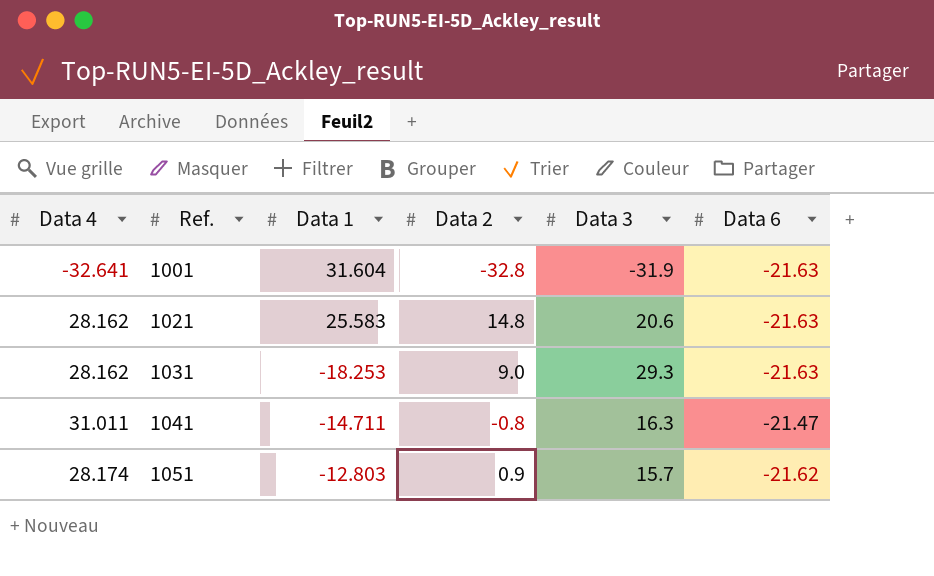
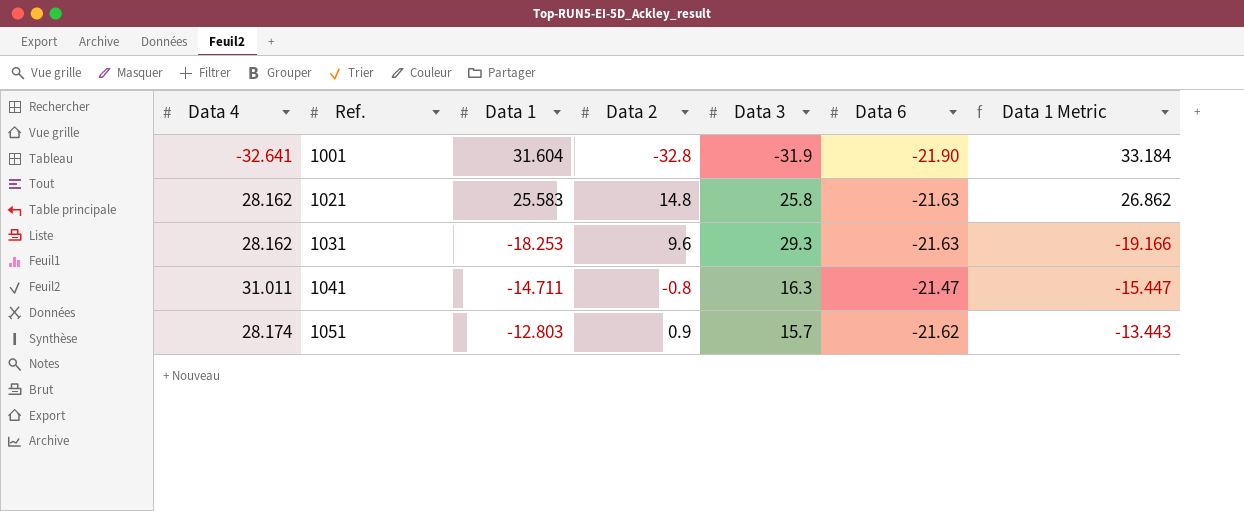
column Data 1 Metric | formula: none -> [Data 1] * 1.05
1001 | Data 6: -21.63 -> -21.90
1021 | Data 3: 20.6 -> 25.8
1031 | Data 2: 9.0 -> 9.6

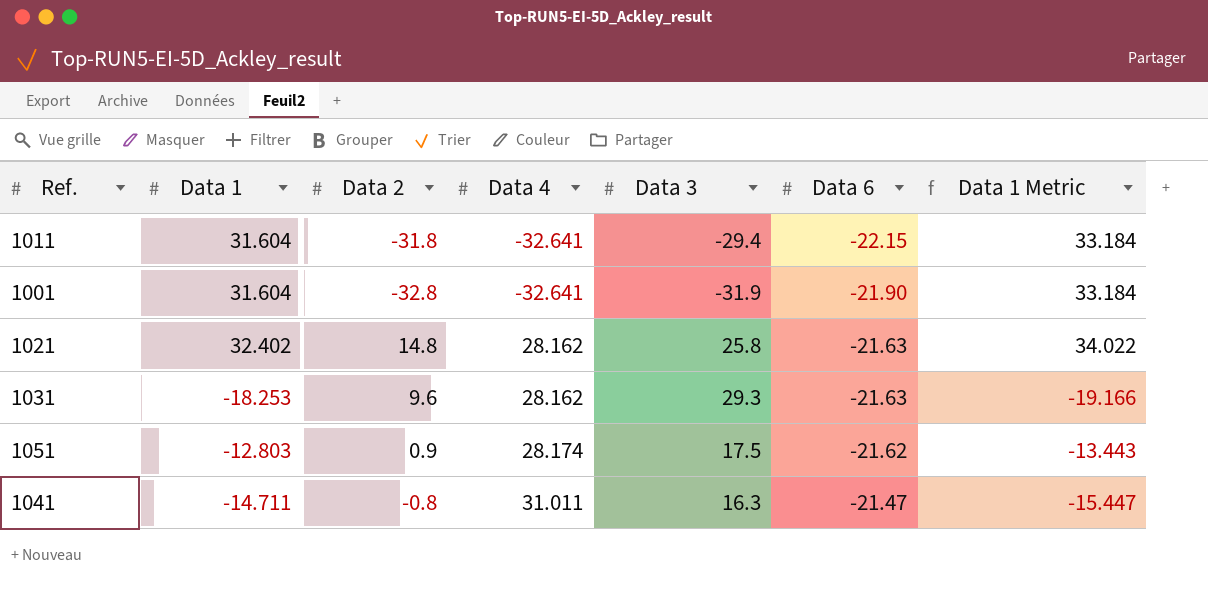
row order: Ref. ascending -> Data 4 ascending
column Data 4 | position: 1 -> 4
row 1011: none -> 31.604 | -31.8 | -32.641 | -29.4 | -22.15 | 33.184
1021 | Data 1: 25.583 -> 32.402
1021 | Data 1 Metric: 26.862 -> 34.022
1051 | Data 3: 15.7 -> 17.5

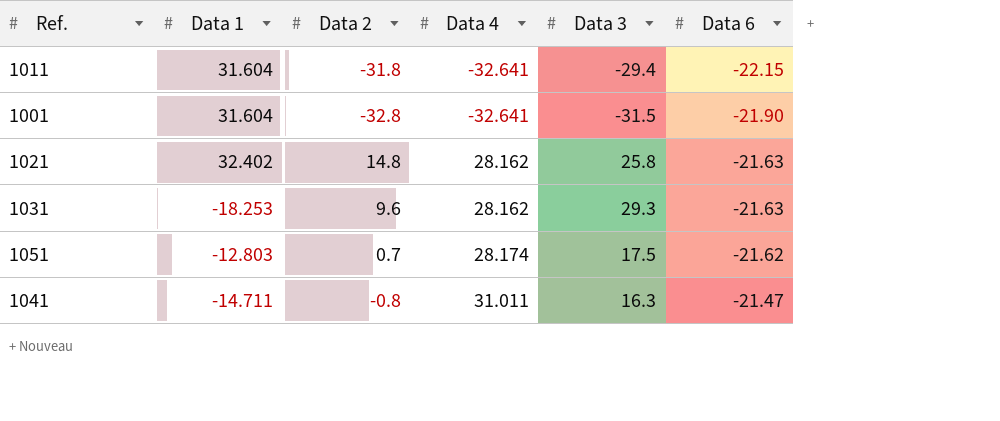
column Data 1 Metric | formula: [Data 1] * 1.05 -> none
1001 | Data 3: -31.9 -> -31.5
1051 | Data 2: 0.9 -> 0.7

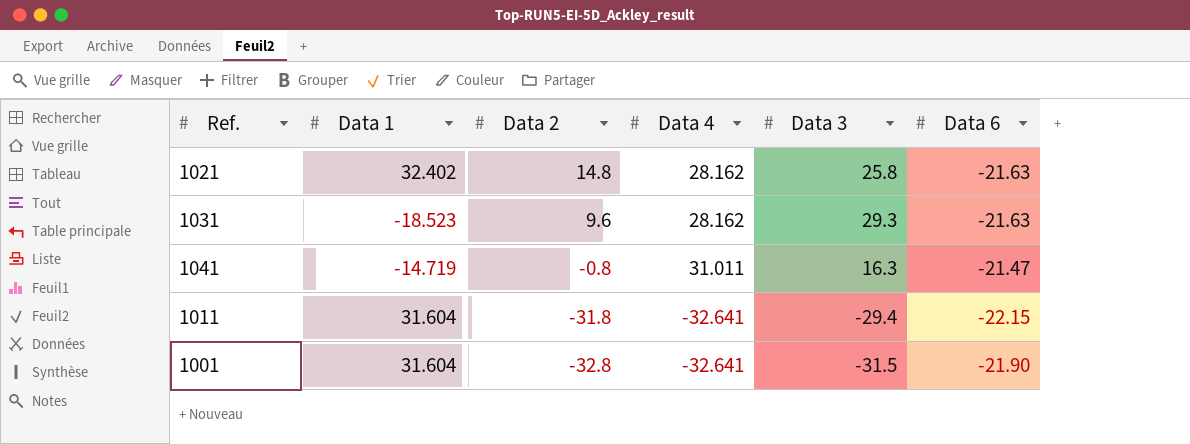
row order: Data 4 ascending -> Data 2 descending
row 1051: -12.803 | 0.7 | 28.174 | 17.5 | -21.62 -> none
1031 | Data 1: -18.253 -> -18.523
1041 | Data 1: -14.711 -> -14.719

